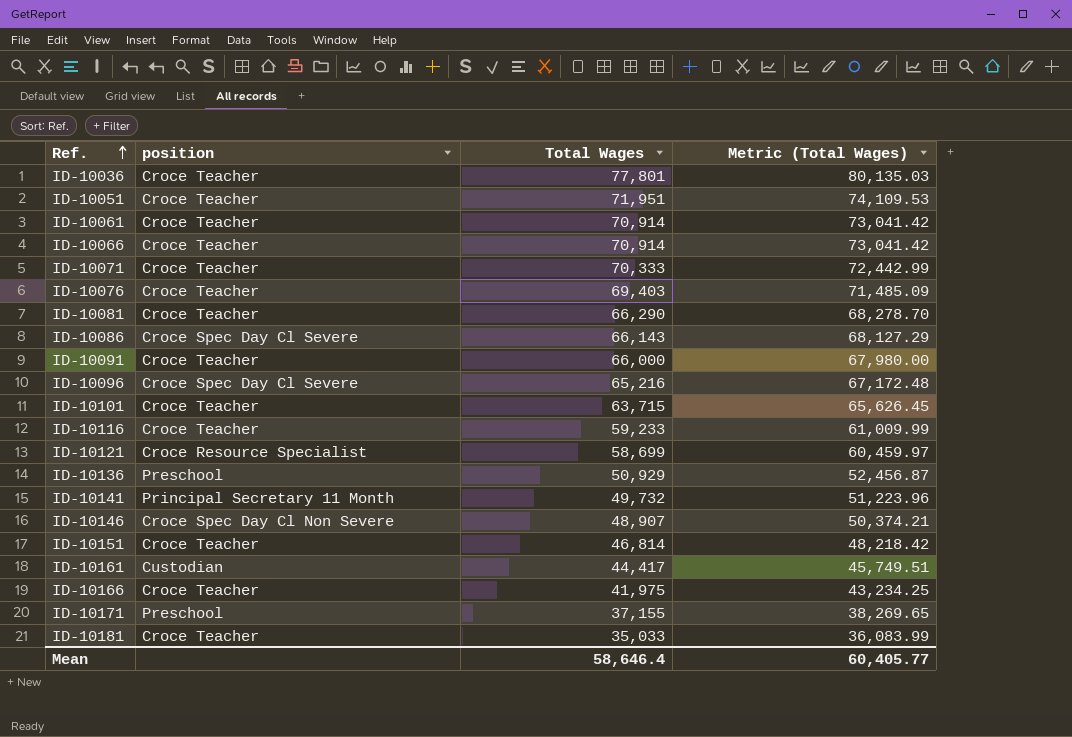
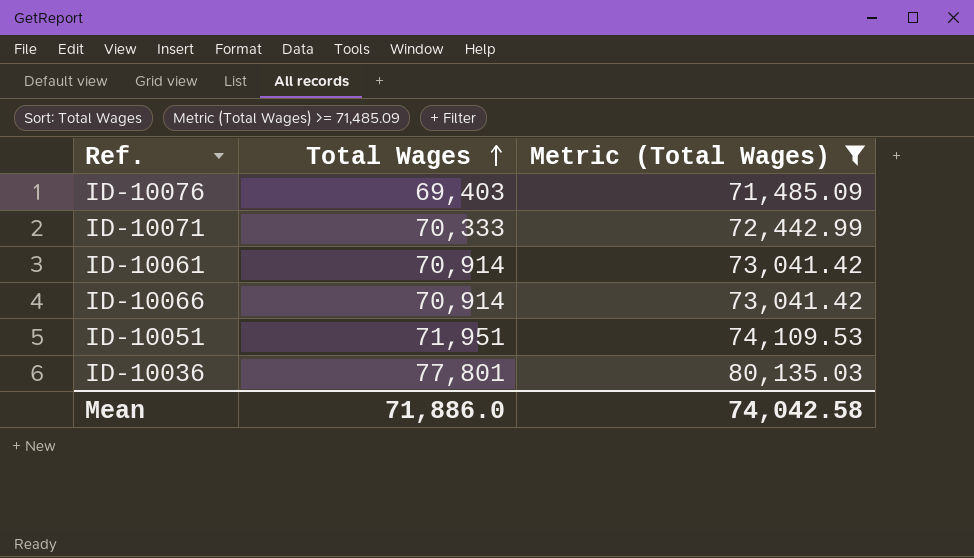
filter: none -> Metric (Total Wages) >= 71,485.09
row order: Ref. ascending -> Total Wages ascending
column position | position: 2 -> none
Mean | Total Wages: 58,646.4 -> 71,886.0
Mean | Metric (Total Wages): 60,405.77 -> 74,042.58

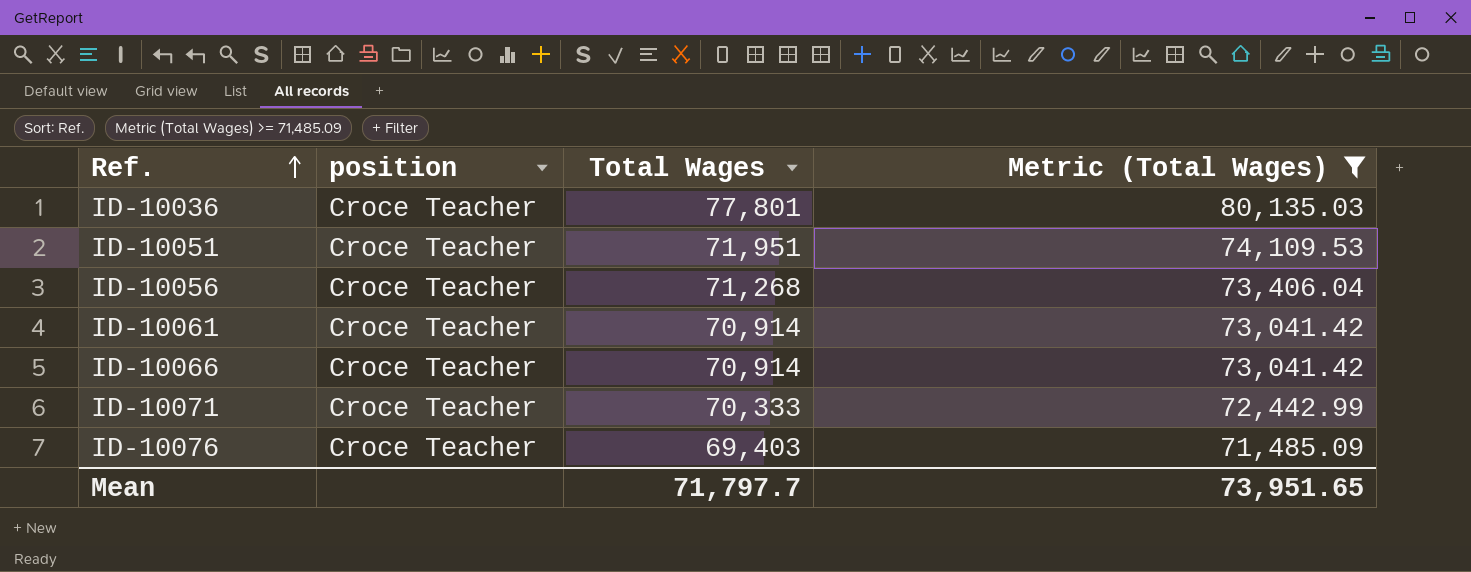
row order: Total Wages ascending -> Ref. ascending
column position | position: none -> 2
row ID-10056: none -> Croce Teacher | 71,268 | 73,406.04
Mean | Total Wages: 71,886.0 -> 71,797.7
Mean | Metric (Total Wages): 74,042.58 -> 73,951.65

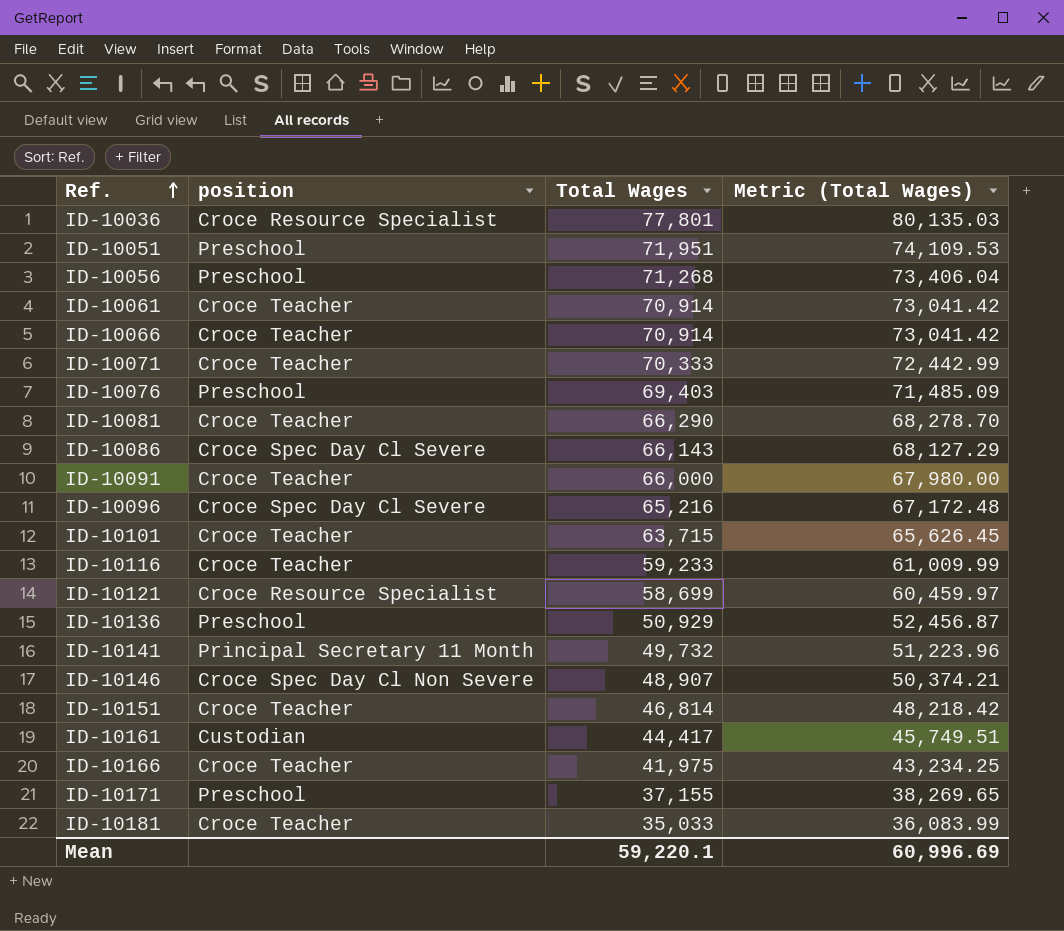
filter: Metric (Total Wages) >= 71,485.09 -> none
ID-10036 | position: Croce Teacher -> Croce Resource Specialist
ID-10051 | position: Croce Teacher -> Preschool
ID-10056 | position: Croce Teacher -> Preschool
ID-10076 | position: Croce Teacher -> Preschool
Mean | Total Wages: 71,797.7 -> 59,220.1
Mean | Metric (Total Wages): 73,951.65 -> 60,996.69

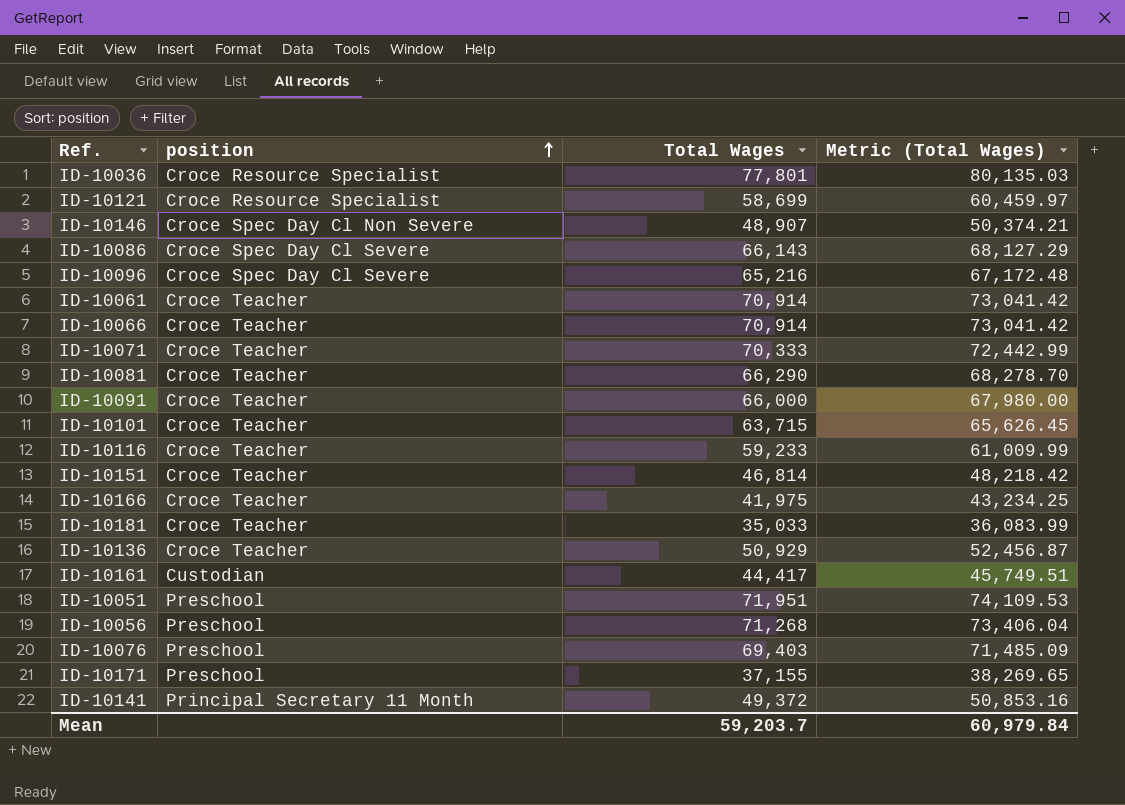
row order: Ref. ascending -> position ascending
ID-10136 | position: Preschool -> Croce Teacher
ID-10141 | Total Wages: 49,732 -> 49,372
ID-10141 | Metric (Total Wages): 51,223.96 -> 50,853.16
Mean | Total Wages: 59,220.1 -> 59,203.7
Mean | Metric (Total Wages): 60,996.69 -> 60,979.84

